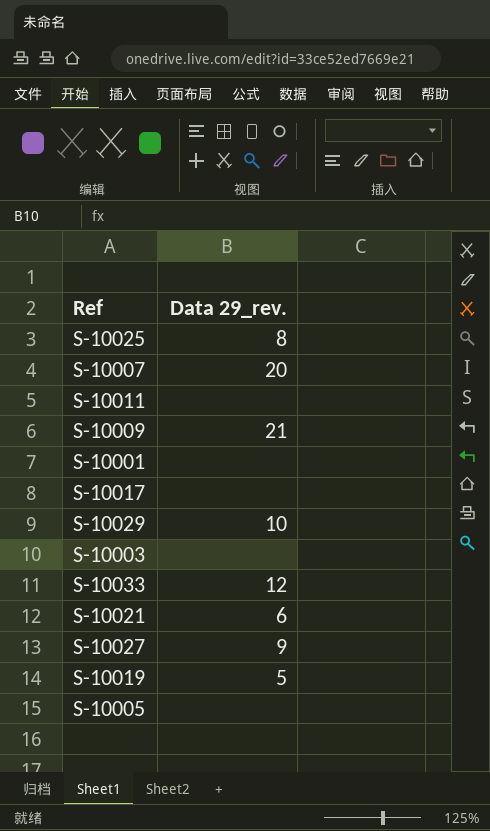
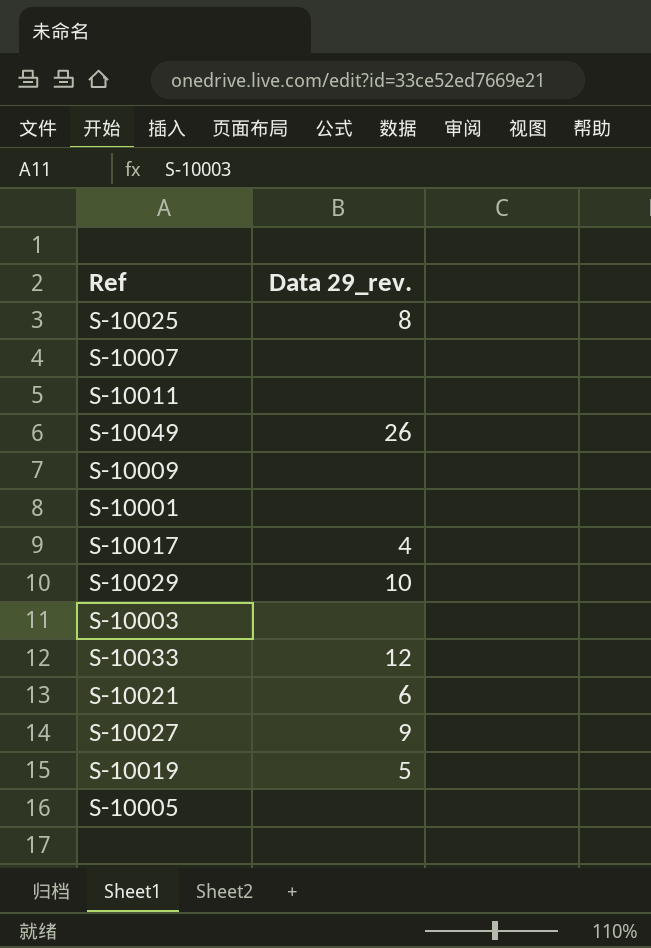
S-10007 | Data 29_rev.: 20 -> none
row S-10049: none -> 26
S-10009 | Data 29_rev.: 21 -> none
S-10017 | Data 29_rev.: none -> 4

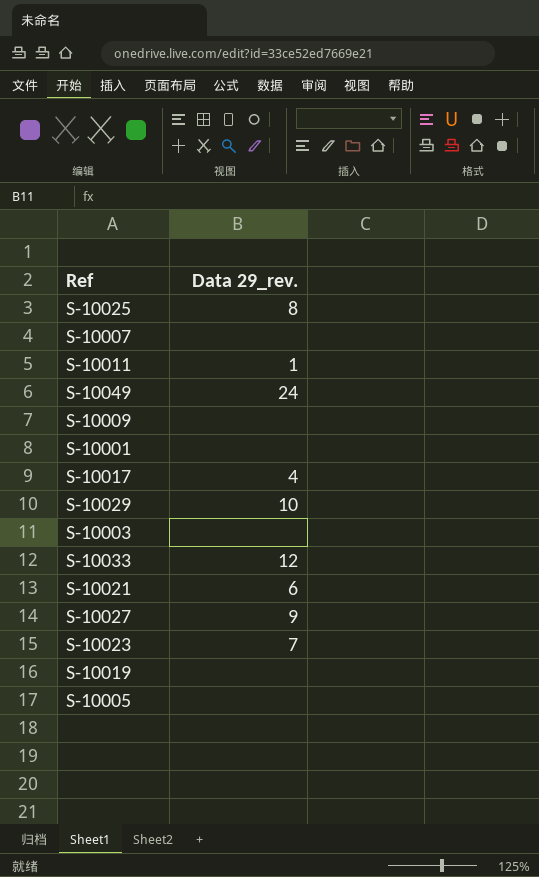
S-10011 | Data 29_rev.: none -> 1
S-10049 | Data 29_rev.: 26 -> 24
row S-10023: none -> 7
S-10019 | Data 29_rev.: 5 -> none

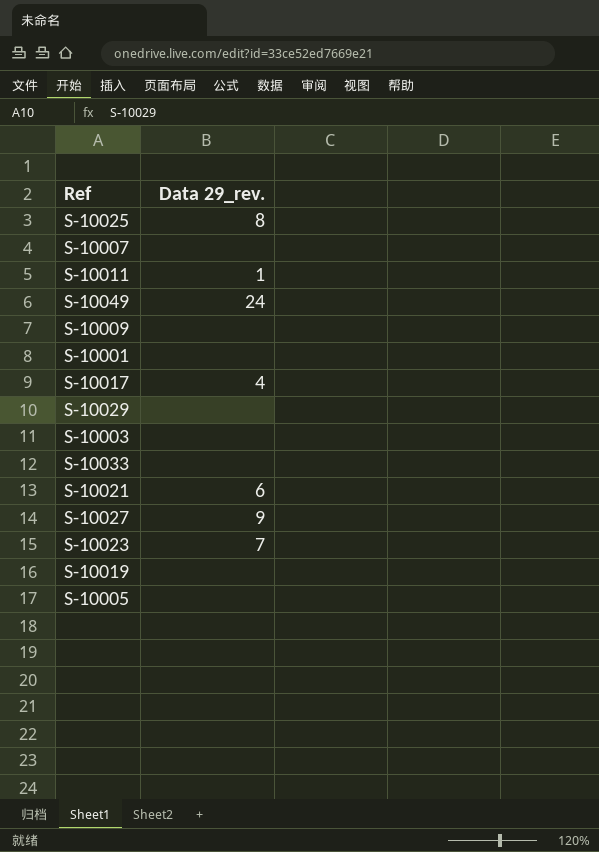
S-10029 | Data 29_rev.: 10 -> none
S-10033 | Data 29_rev.: 12 -> none

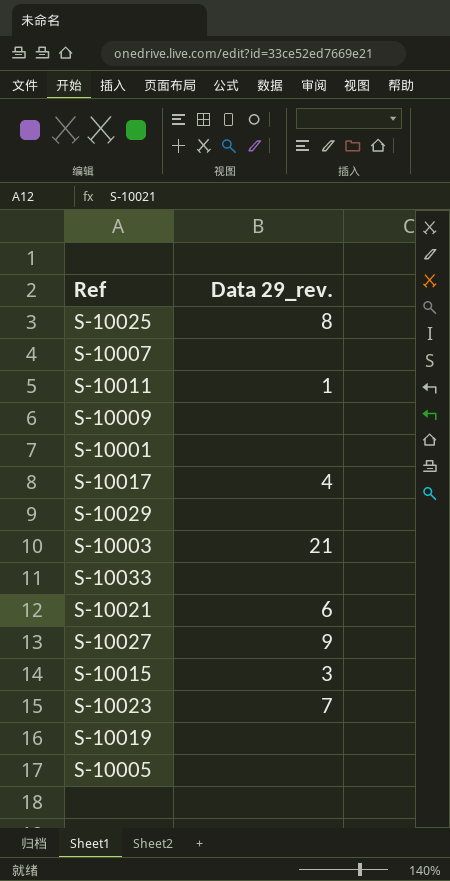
row S-10049: 24 -> none
S-10003 | Data 29_rev.: none -> 21
row S-10015: none -> 3

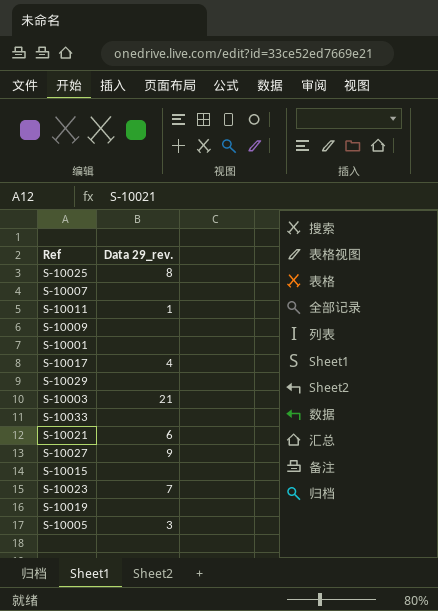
S-10015 | Data 29_rev.: 3 -> none
S-10005 | Data 29_rev.: none -> 3

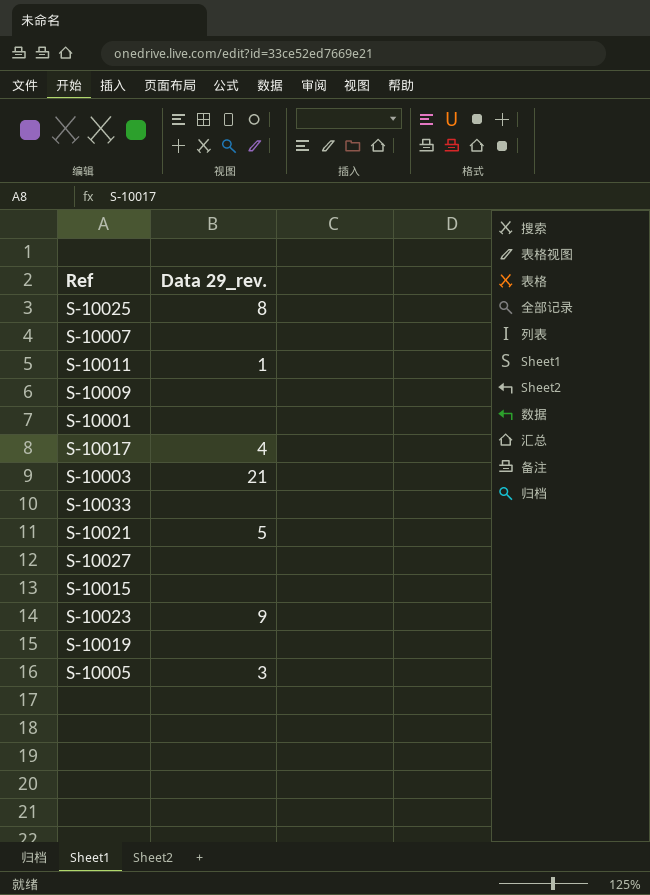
row S-10029: none -> none
S-10021 | Data 29_rev.: 6 -> 5
S-10027 | Data 29_rev.: 9 -> none
S-10023 | Data 29_rev.: 7 -> 9

